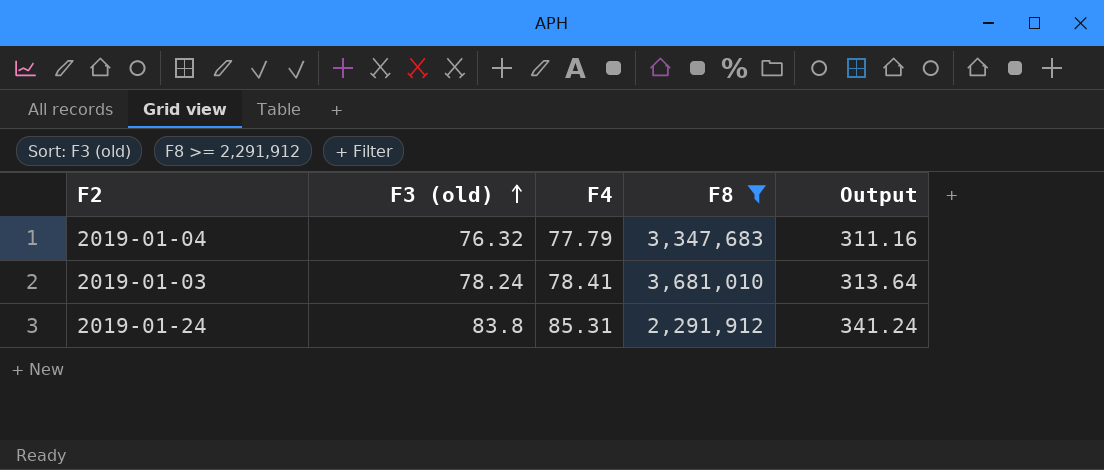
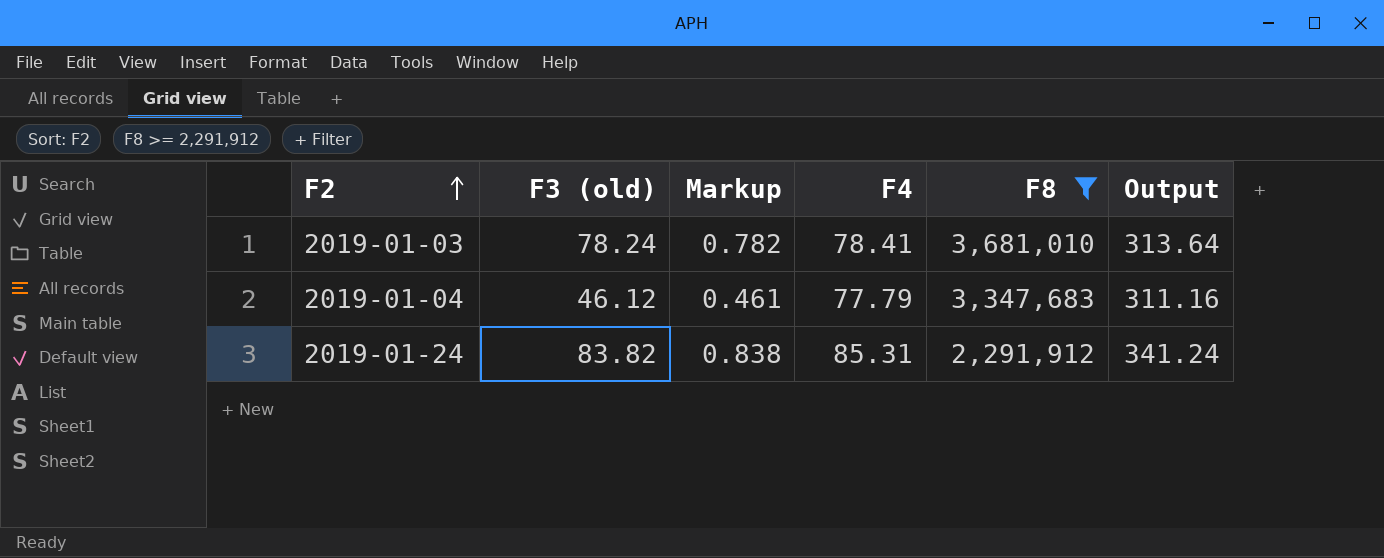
row order: F3 (old) ascending -> F2 ascending
column Markup | formula: none -> [F3 (old)] * 0.01
2019-01-04 | F3 (old): 76.32 -> 46.12
2019-01-24 | F3 (old): 83.8 -> 83.82

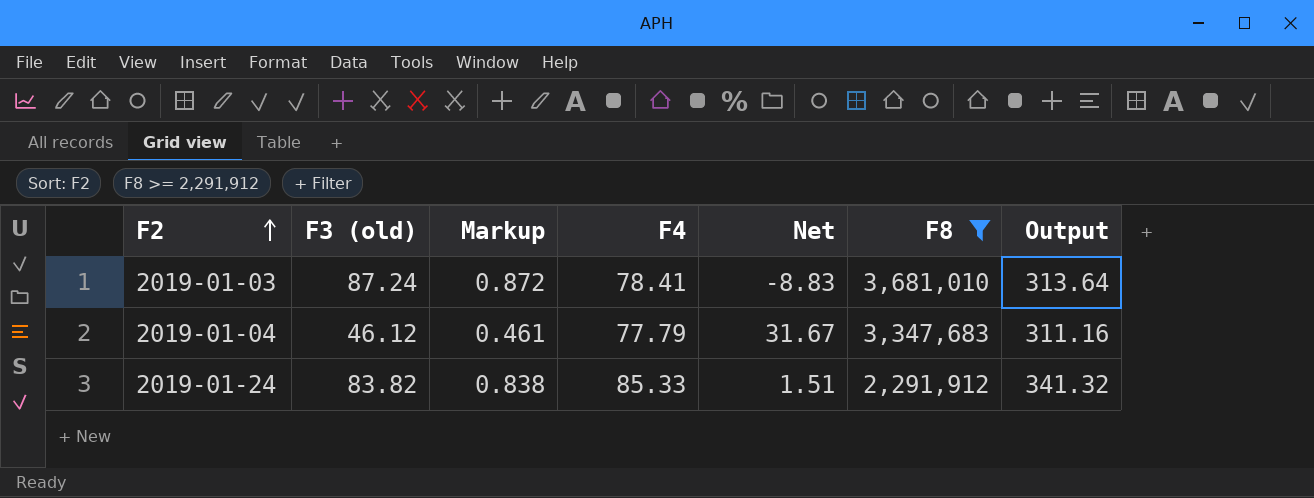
column Net | formula: none -> [F4] - [F3 (old)]
2019-01-03 | F3 (old): 78.24 -> 87.24
2019-01-03 | Markup: 0.782 -> 0.872
2019-01-24 | F4: 85.31 -> 85.33
2019-01-24 | Output: 341.24 -> 341.32

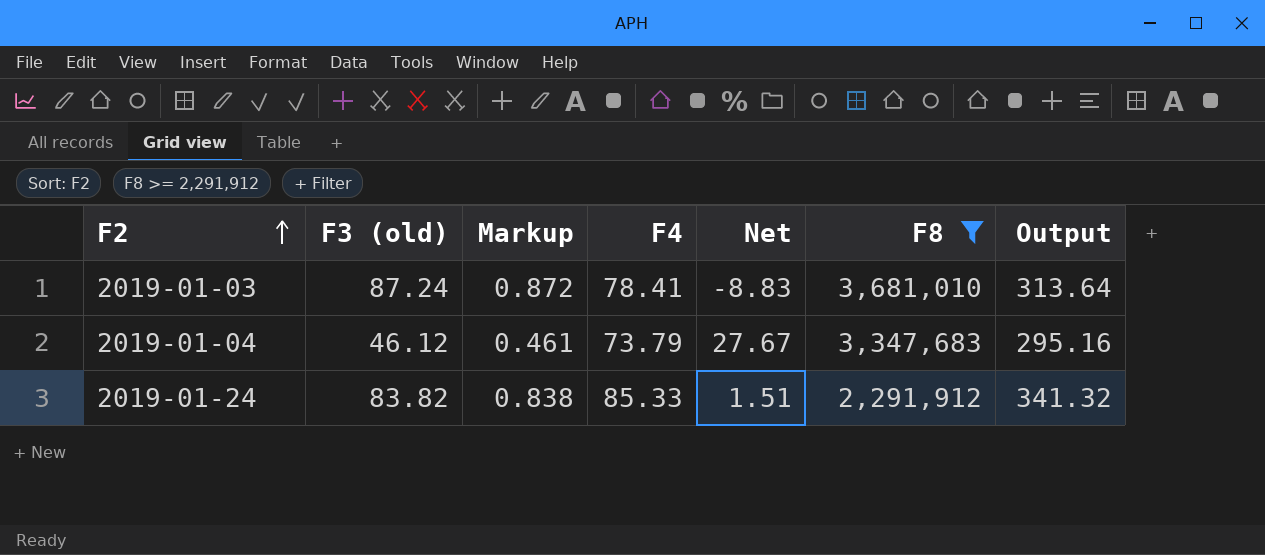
2019-01-04 | F4: 77.79 -> 73.79
2019-01-04 | Net: 31.67 -> 27.67
2019-01-04 | Output: 311.16 -> 295.16

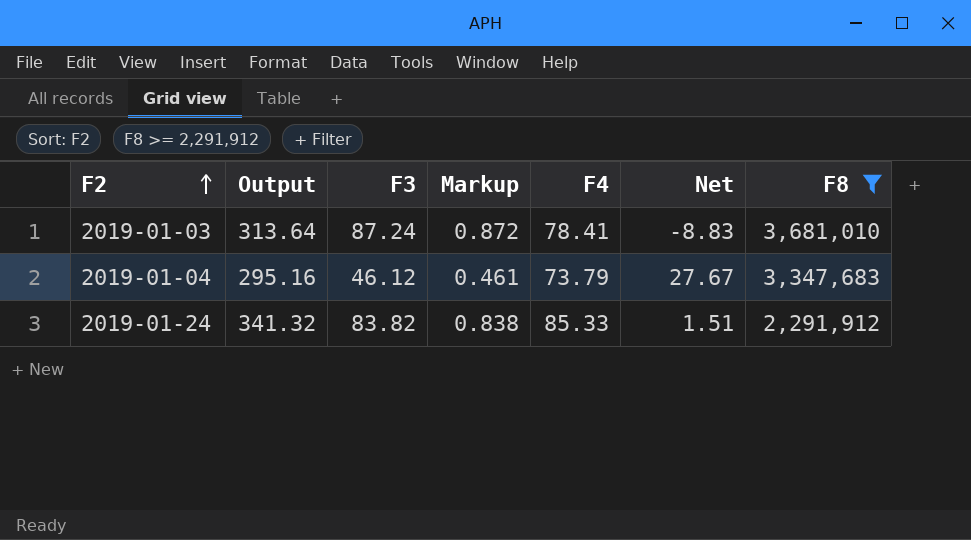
column Output | position: 7 -> 2
column name: F3 (old) -> F3

